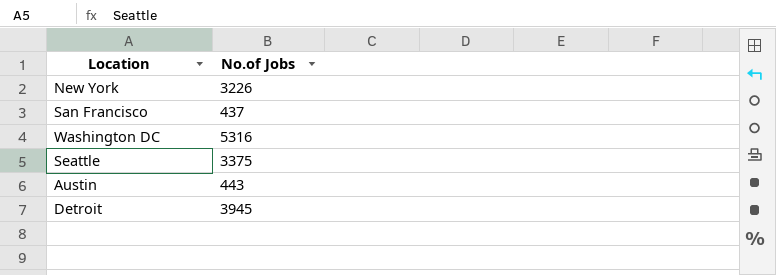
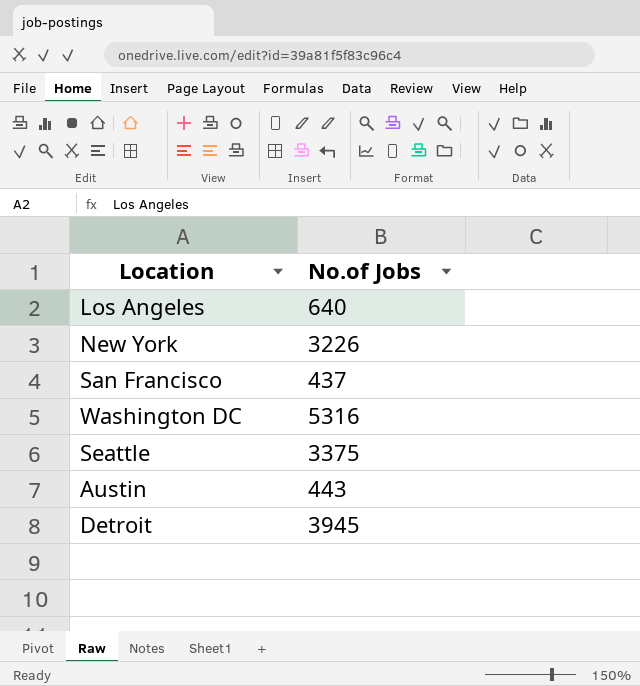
row Los Angeles: none -> 640

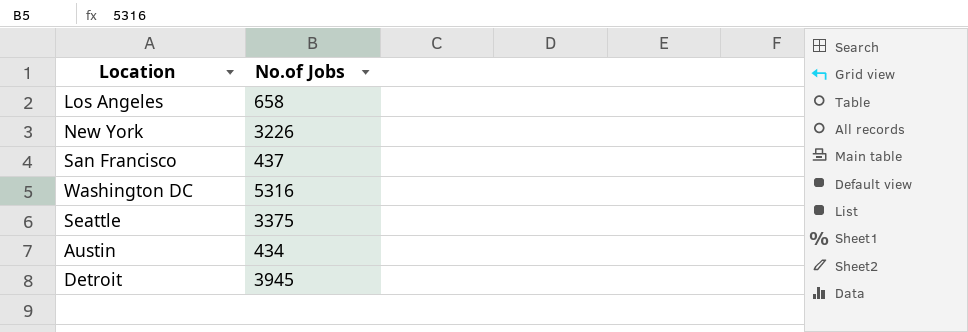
Los Angeles | No.of Jobs: 640 -> 658
Austin | No.of Jobs: 443 -> 434

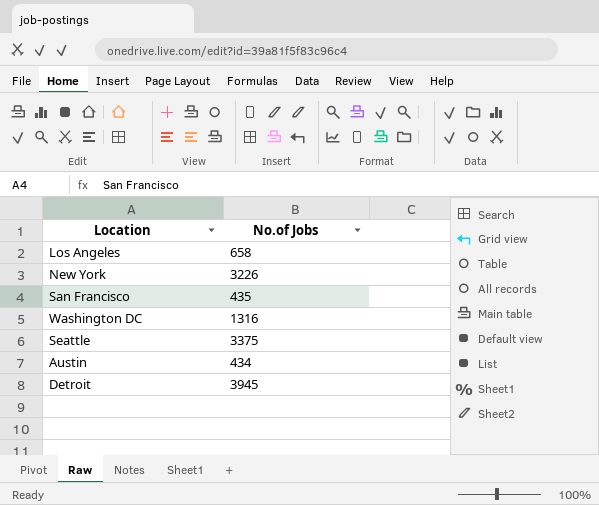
San Francisco | No.of Jobs: 437 -> 435
Washington DC | No.of Jobs: 5316 -> 1316

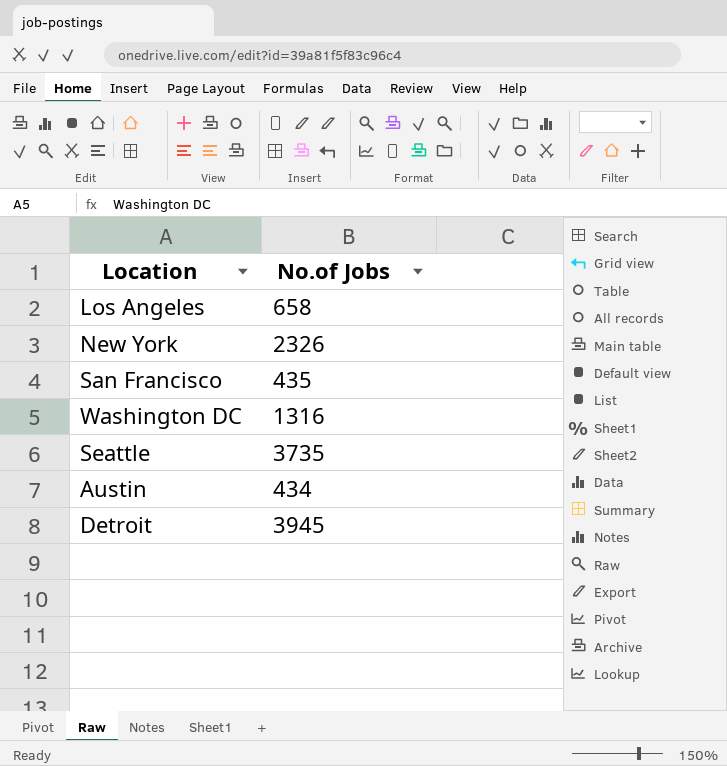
New York | No.of Jobs: 3226 -> 2326
Seattle | No.of Jobs: 3375 -> 3735

